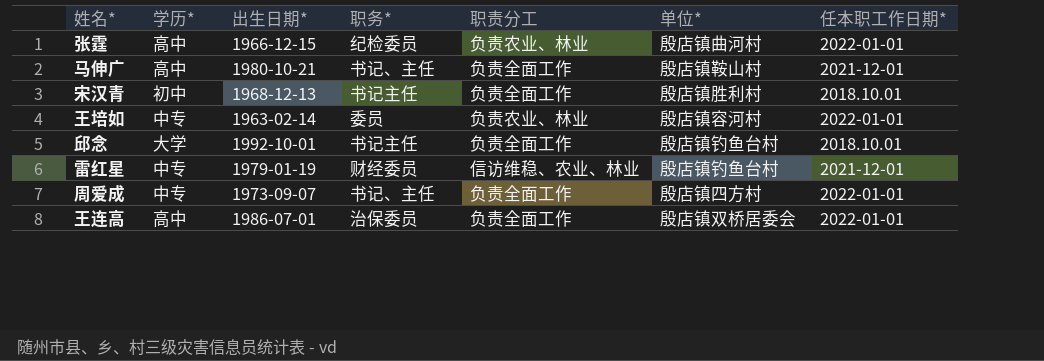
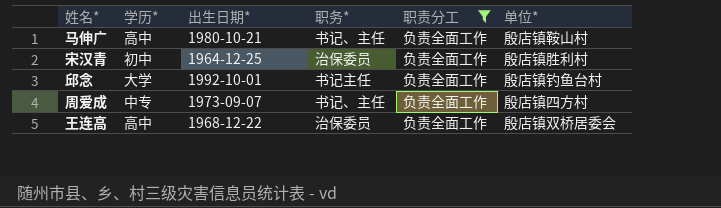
filter: none -> 职责分工 = 负责全面工作
column 任本职工作日期* | position: 7 -> none
宋汉青 | 出生日期*: 1968-12-13 -> 1964-12-25
宋汉青 | 职务*: 书记主任 -> 治保委员
王连高 | 出生日期*: 1986-07-01 -> 1968-12-22

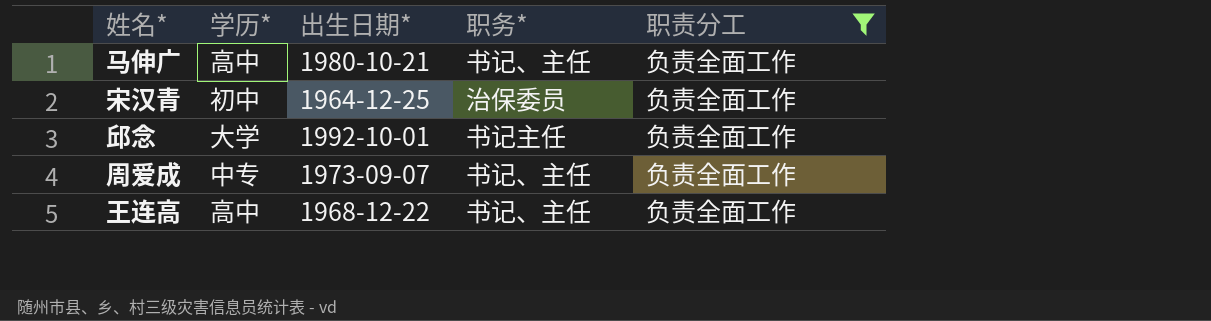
column 单位* | position: 6 -> none
王连高 | 职务*: 治保委员 -> 书记、主任

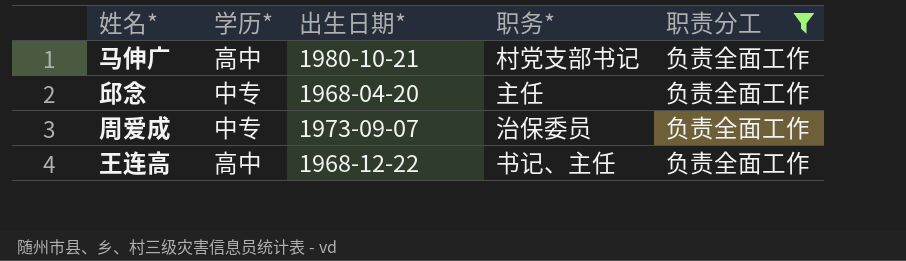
row 宋汉青: 初中 | 1964-12-25 | 治保委员 | 负责全面工作 -> none
马伸广 | 职务*: 书记、主任 -> 村党支部书记
邱念 | 学历*: 大学 -> 中专
邱念 | 出生日期*: 1992-10-01 -> 1968-04-20
邱念 | 职务*: 书记主任 -> 主任
周爱成 | 职务*: 书记、主任 -> 治保委员

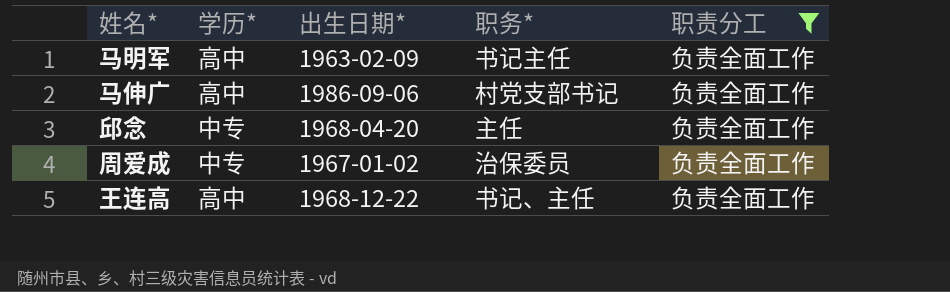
row 马明军: none -> 高中 | 1963-02-09 | 书记主任 | 负责全面工作
马伸广 | 出生日期*: 1980-10-21 -> 1986-09-06
周爱成 | 出生日期*: 1973-09-07 -> 1967-01-02

